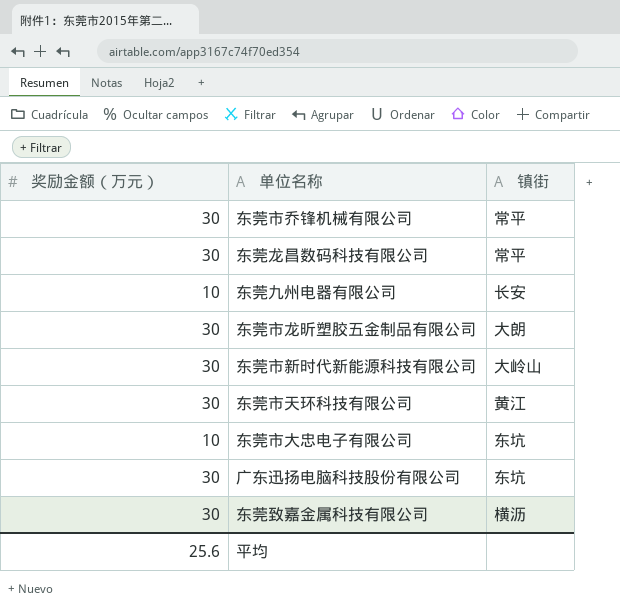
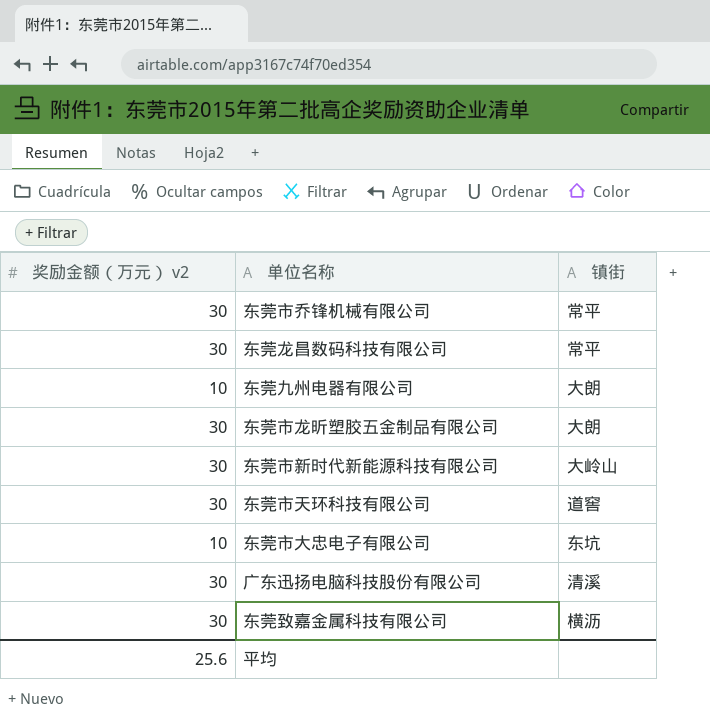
column name: 奖励金额（万元） -> 奖励金额（万元） v2
东莞九州电器有限公司 | 镇街: 长安 -> 大朗
东莞市天环科技有限公司 | 镇街: 黄江 -> 道窖
广东迅扬电脑科技股份有限公司 | 镇街: 东坑 -> 清溪

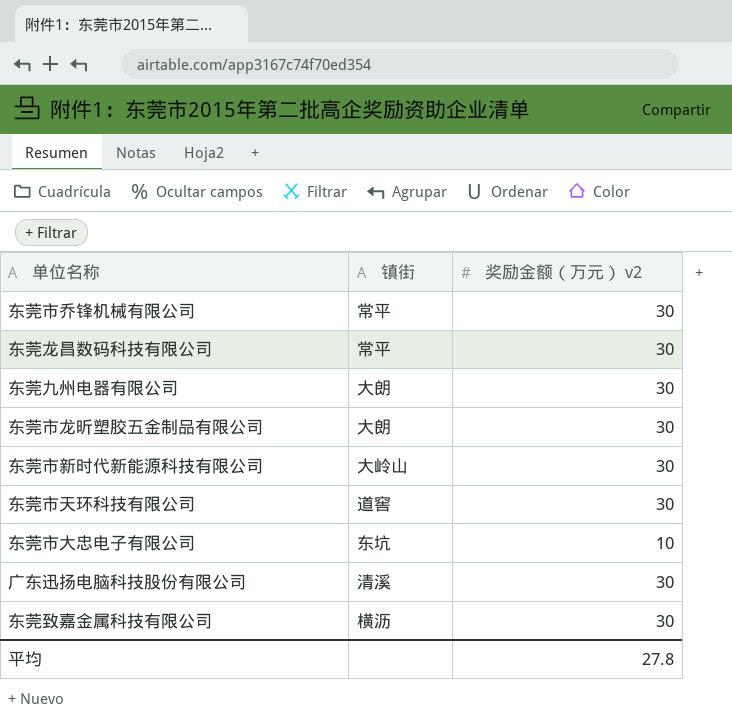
column 奖励金额（万元） v2 | position: 1 -> 3
东莞九州电器有限公司 | 奖励金额（万元） v2: 10 -> 30
平均 | 奖励金额（万元） v2: 25.6 -> 27.8

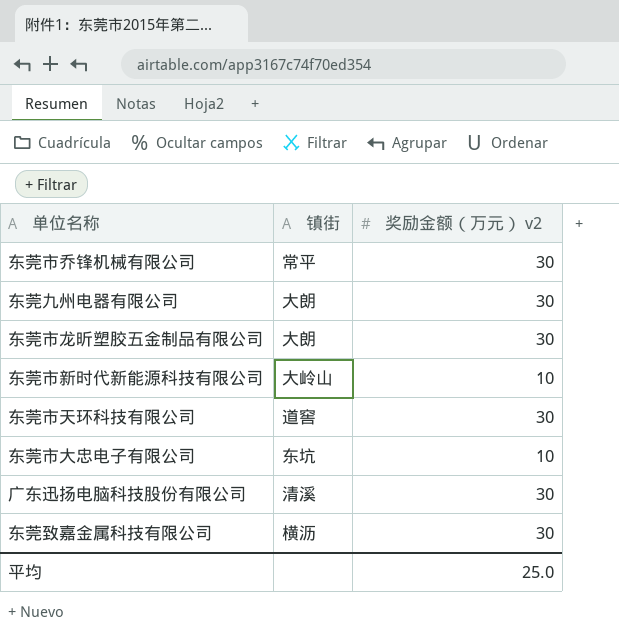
row 东莞龙昌数码科技有限公司: 常平 | 30 -> none
东莞市新时代新能源科技有限公司 | 奖励金额（万元） v2: 30 -> 10
平均 | 奖励金额（万元） v2: 27.8 -> 25.0

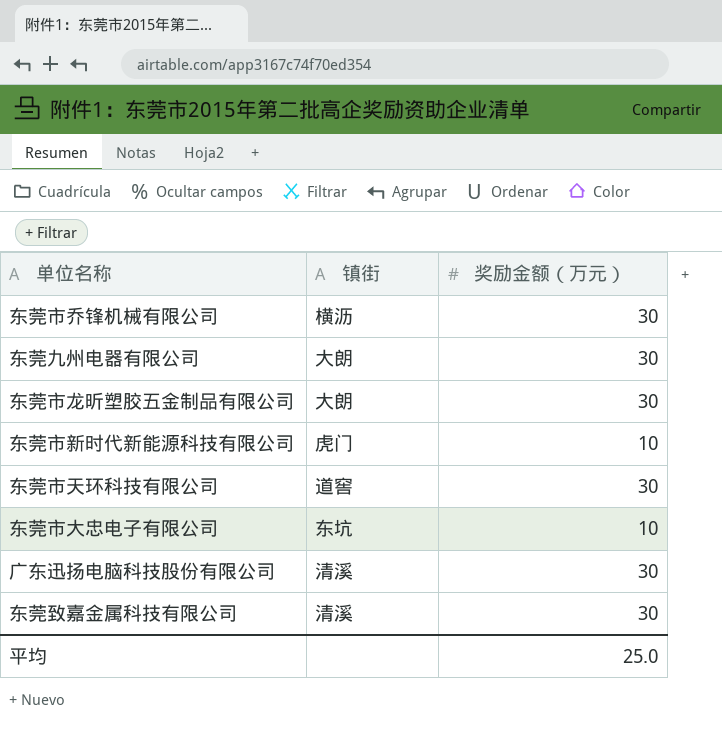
column name: 奖励金额（万元） v2 -> 奖励金额（万元）
东莞市乔锋机械有限公司 | 镇街: 常平 -> 横沥
东莞市新时代新能源科技有限公司 | 镇街: 大岭山 -> 虎门
东莞致嘉金属科技有限公司 | 镇街: 横沥 -> 清溪

